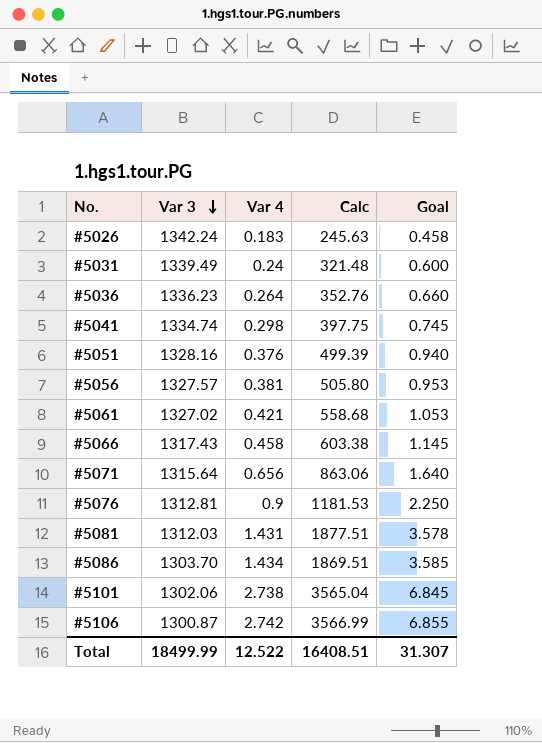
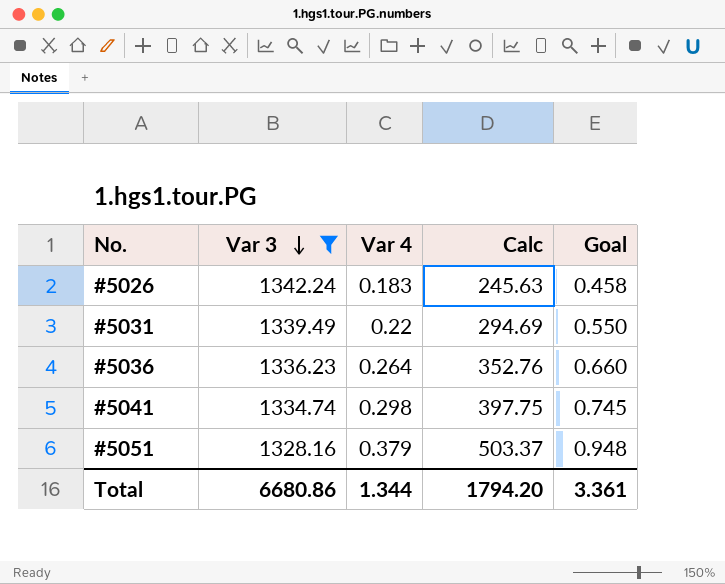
filter: none -> Var 3 >= 1328.16
#5031 | Var 4: 0.24 -> 0.22
#5031 | Calc: 321.48 -> 294.69
#5031 | Goal: 0.600 -> 0.550
#5051 | Var 4: 0.376 -> 0.379
#5051 | Calc: 499.39 -> 503.37
#5051 | Goal: 0.940 -> 0.948
Total | Var 3: 18499.99 -> 6680.86
Total | Var 4: 12.522 -> 1.344
Total | Calc: 16408.51 -> 1794.20
Total | Goal: 31.307 -> 3.361

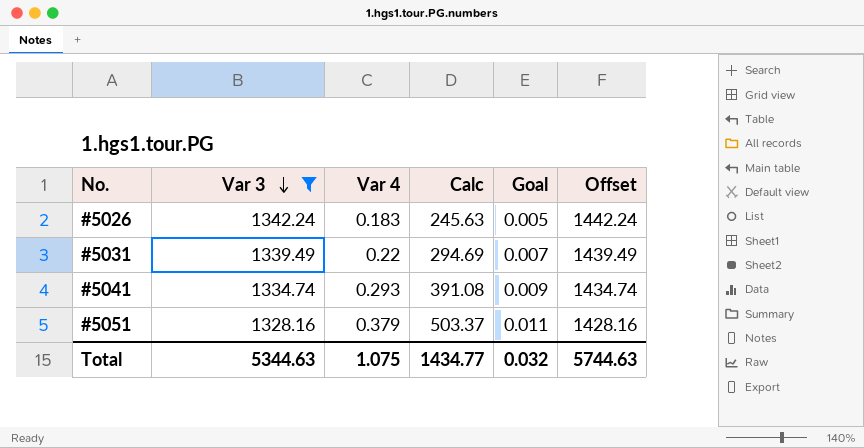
column Goal | formula: [Var 4] * 2.5 -> [Var 4] * 0.03
column Offset | formula: none -> [Var 3] + 100
row #5036: 1336.23 | 0.264 | 352.76 | 0.660 -> none
#5041 | Var 4: 0.298 -> 0.293
#5041 | Calc: 397.75 -> 391.08
Total | Var 3: 6680.86 -> 5344.63
Total | Var 4: 1.344 -> 1.075
Total | Calc: 1794.20 -> 1434.77
Total | Goal: 3.361 -> 0.032

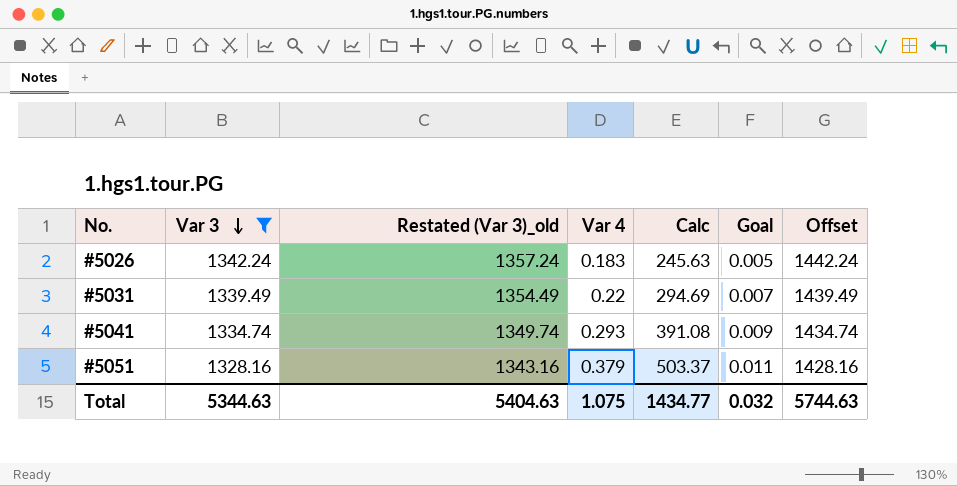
column Restated (Var 3)_old | formula: none -> [Var 3] + 15

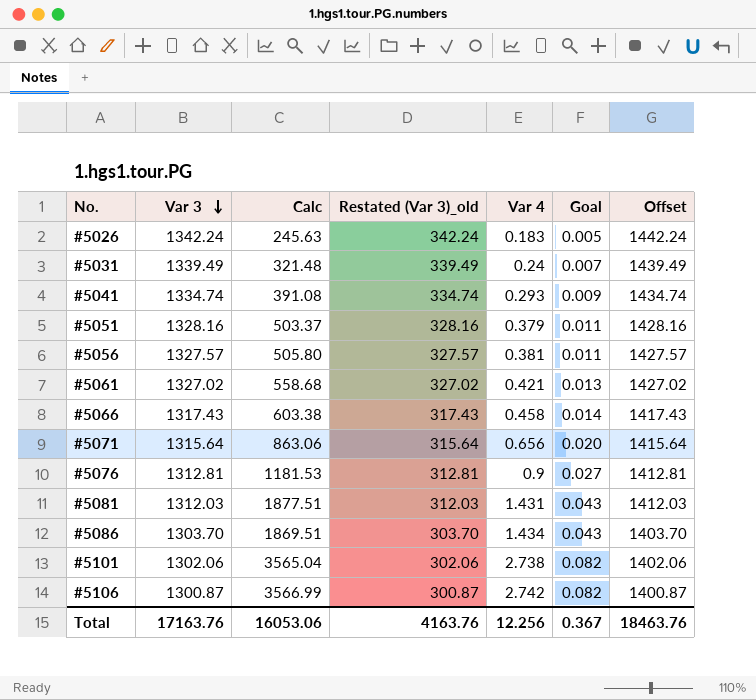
filter: Var 3 >= 1328.16 -> none
column Calc | position: 5 -> 3
column Restated (Var 3)_old | formula: [Var 3] + 15 -> [Var 3] - 1000
#5031 | Calc: 294.69 -> 321.48
#5031 | Var 4: 0.22 -> 0.24
Total | Var 3: 5344.63 -> 17163.76
Total | Calc: 1434.77 -> 16053.06
Total | Restated (Var 3)_old: 5404.63 -> 4163.76
Total | Var 4: 1.075 -> 12.256
Total | Goal: 0.032 -> 0.367
Total | Offset: 5744.63 -> 18463.76

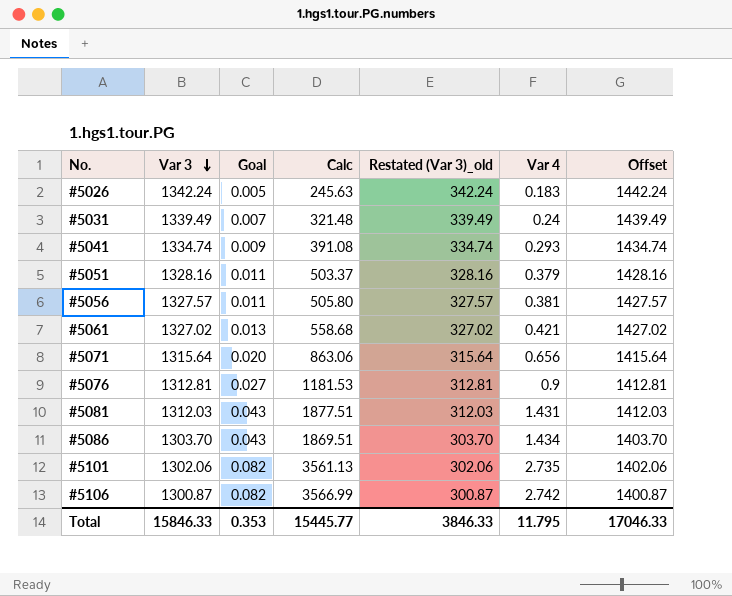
column Goal | position: 6 -> 3
row #5066: 1317.43 | 603.38 | 317.43 | 0.458 | 0.014 | 1417.43 -> none
#5101 | Calc: 3565.04 -> 3561.13
#5101 | Var 4: 2.738 -> 2.735
Total | Var 3: 17163.76 -> 15846.33
Total | Goal: 0.367 -> 0.353
Total | Calc: 16053.06 -> 15445.77
Total | Restated (Var 3)_old: 4163.76 -> 3846.33
Total | Var 4: 12.256 -> 11.795
Total | Offset: 18463.76 -> 17046.33

